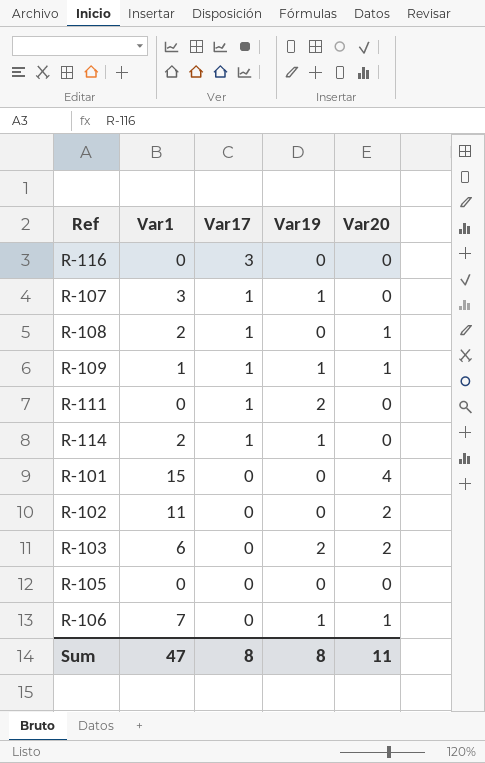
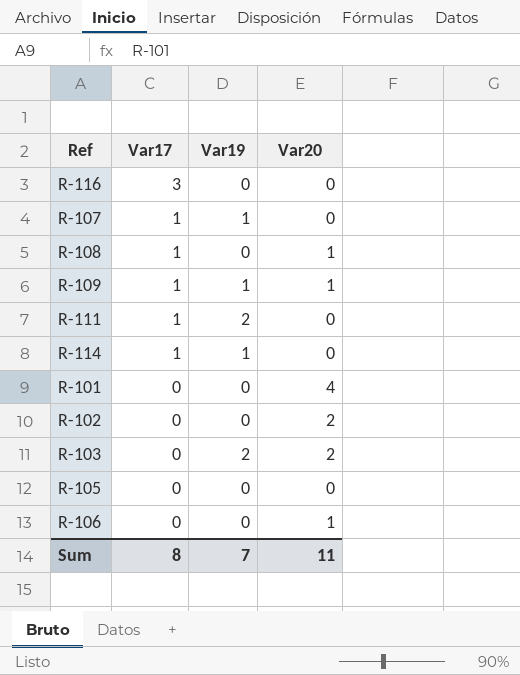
column Var1 | position: 2 -> none
R-106 | Var19: 1 -> 0
Sum | Var19: 8 -> 7

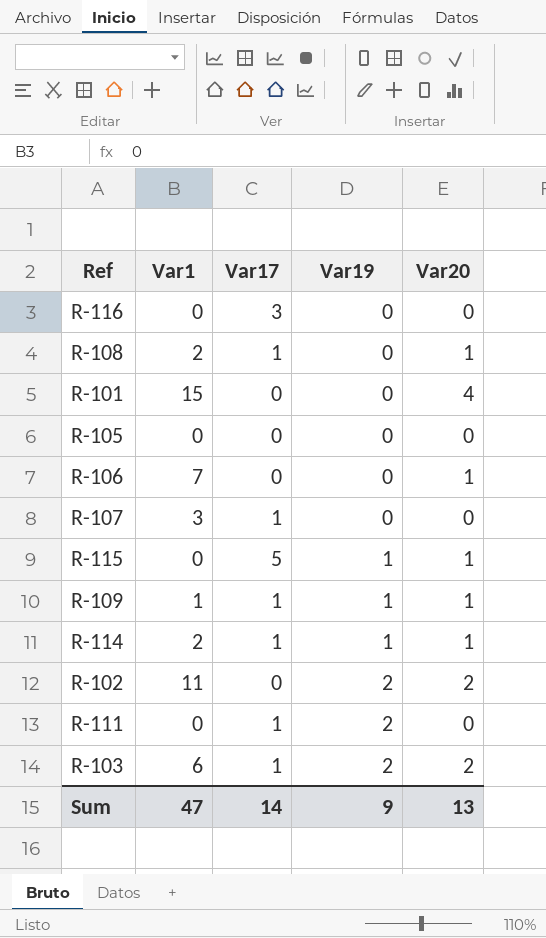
row order: Var17 descending -> Var19 ascending
column Var1 | position: none -> 2
R-107 | Var19: 1 -> 0
row R-115: none -> 0 | 5 | 1 | 1
R-114 | Var20: 0 -> 1
R-102 | Var19: 0 -> 2
R-103 | Var17: 0 -> 1
Sum | Var17: 8 -> 14
Sum | Var19: 7 -> 9
Sum | Var20: 11 -> 13

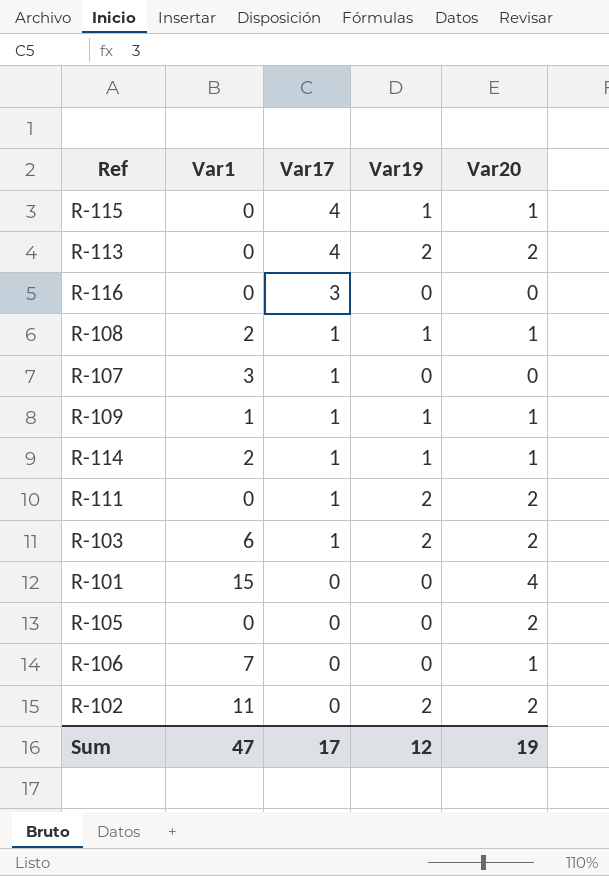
row order: Var19 ascending -> Var17 descending
R-115 | Var17: 5 -> 4
row R-113: none -> 0 | 4 | 2 | 2
R-108 | Var19: 0 -> 1
R-111 | Var20: 0 -> 2
R-105 | Var20: 0 -> 2
Sum | Var17: 14 -> 17
Sum | Var19: 9 -> 12
Sum | Var20: 13 -> 19

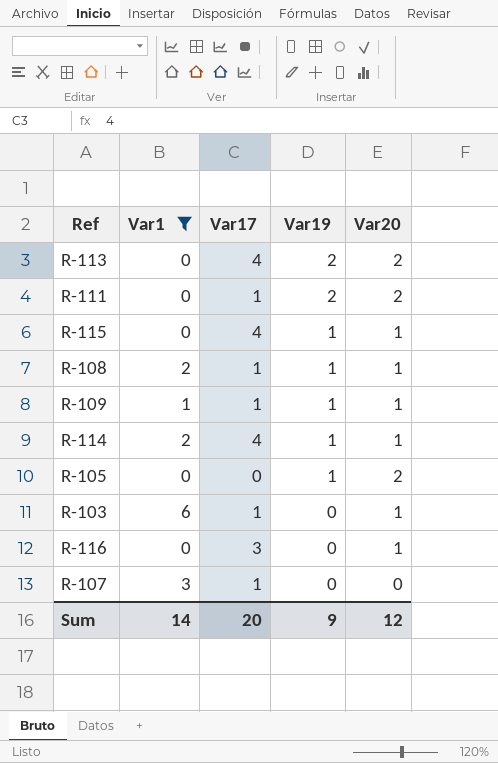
filter: none -> Var1 <= 6
row order: Var17 descending -> Var19 descending
R-114 | Var17: 1 -> 4
R-105 | Var19: 0 -> 1
R-103 | Var19: 2 -> 0
R-103 | Var20: 2 -> 1
R-116 | Var20: 0 -> 1
Sum | Var1: 47 -> 14
Sum | Var17: 17 -> 20
Sum | Var19: 12 -> 9
Sum | Var20: 19 -> 12

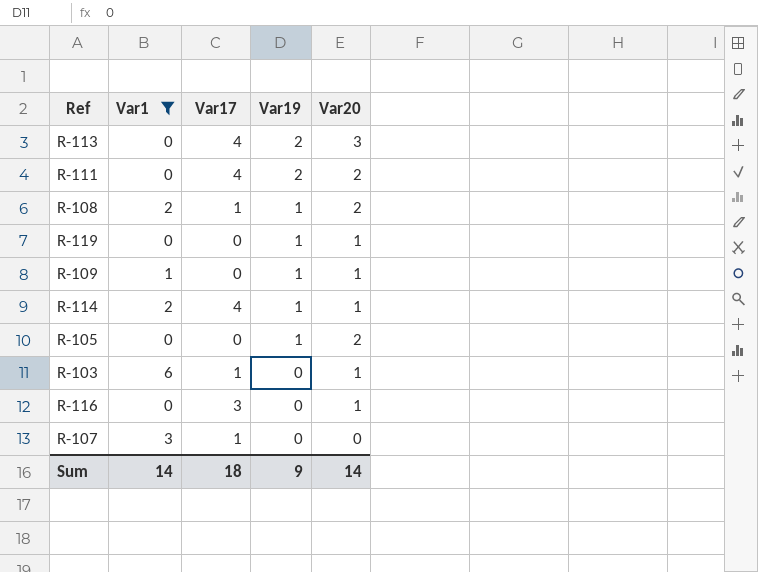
row R-115: 0 | 4 | 1 | 1 -> none
R-113 | Var20: 2 -> 3
R-111 | Var17: 1 -> 4
R-108 | Var20: 1 -> 2
row R-119: none -> 0 | 0 | 1 | 1
R-109 | Var17: 1 -> 0
Sum | Var17: 20 -> 18
Sum | Var20: 12 -> 14

